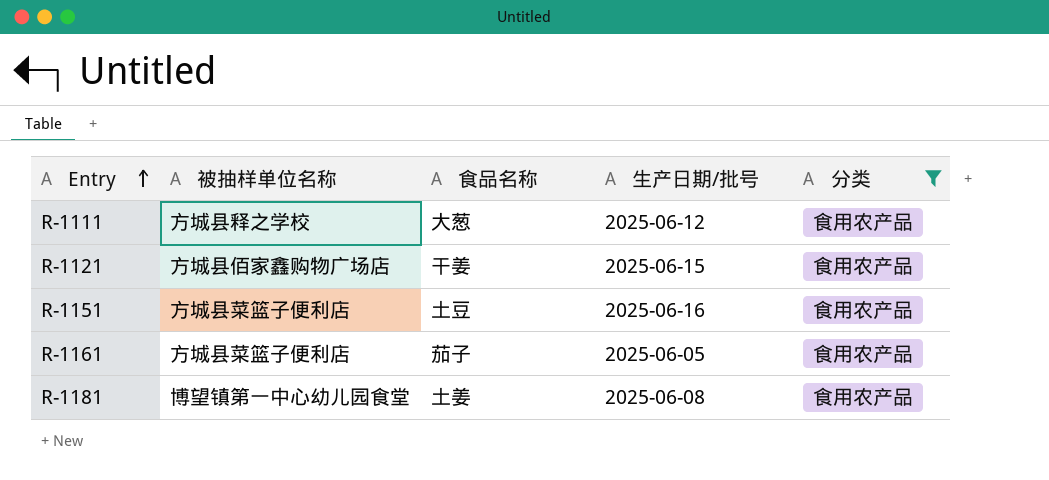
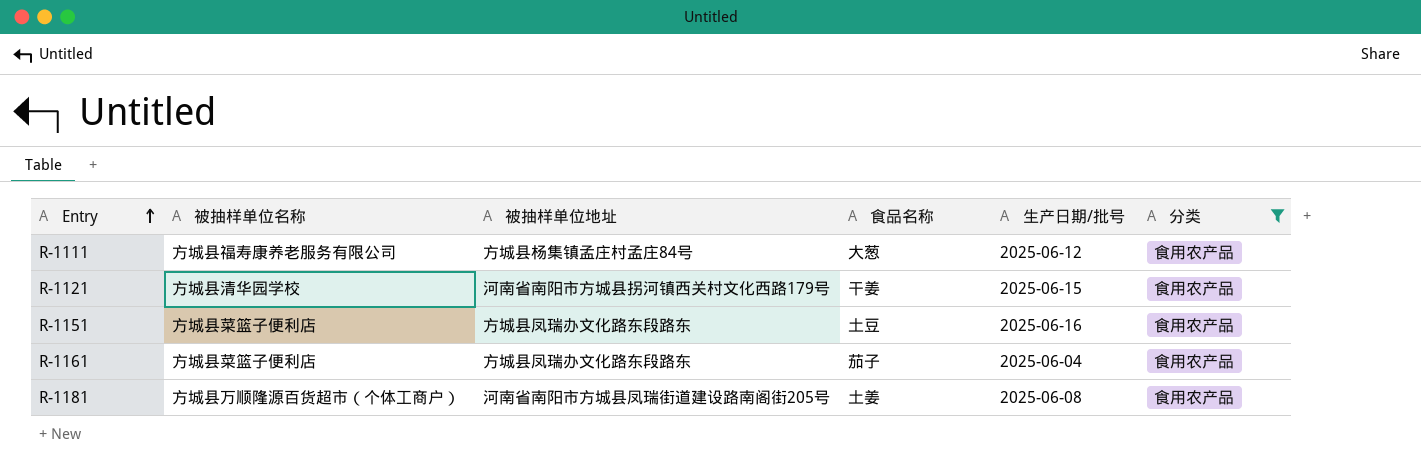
column 被抽样单位地址 | position: none -> 3
R-1111 | 被抽样单位名称: 方城县释之学校 -> 方城县福寿康养老服务有限公司
R-1121 | 被抽样单位名称: 方城县佰家鑫购物广场店 -> 方城县清华园学校
R-1161 | 生产日期/批号: 2025-06-05 -> 2025-06-04
R-1181 | 被抽样单位名称: 博望镇第一中心幼儿园食堂 -> 方城县万顺隆源百货超市（个体工商户）

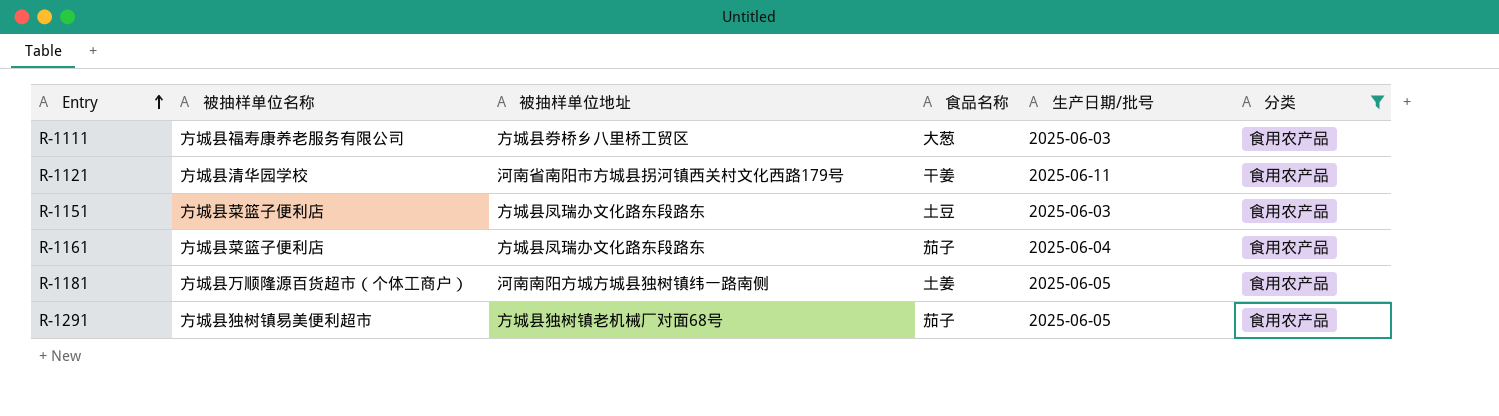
R-1111 | 被抽样单位地址: 方城县杨集镇孟庄村孟庄84号 -> 方城县券桥乡八里桥工贸区
R-1111 | 生产日期/批号: 2025-06-12 -> 2025-06-03
R-1121 | 生产日期/批号: 2025-06-15 -> 2025-06-11
R-1151 | 生产日期/批号: 2025-06-16 -> 2025-06-03
R-1181 | 被抽样单位地址: 河南省南阳市方城县凤瑞街道建设路南阁街205号 -> 河南南阳方城方城县独树镇纬一路南侧
R-1181 | 生产日期/批号: 2025-06-08 -> 2025-06-05
row R-1291: none -> 方城县独树镇易美便利超市 | 方城县独树镇老机械厂对面68号 | 茄子 | 2025-06-05 | 食用农产品

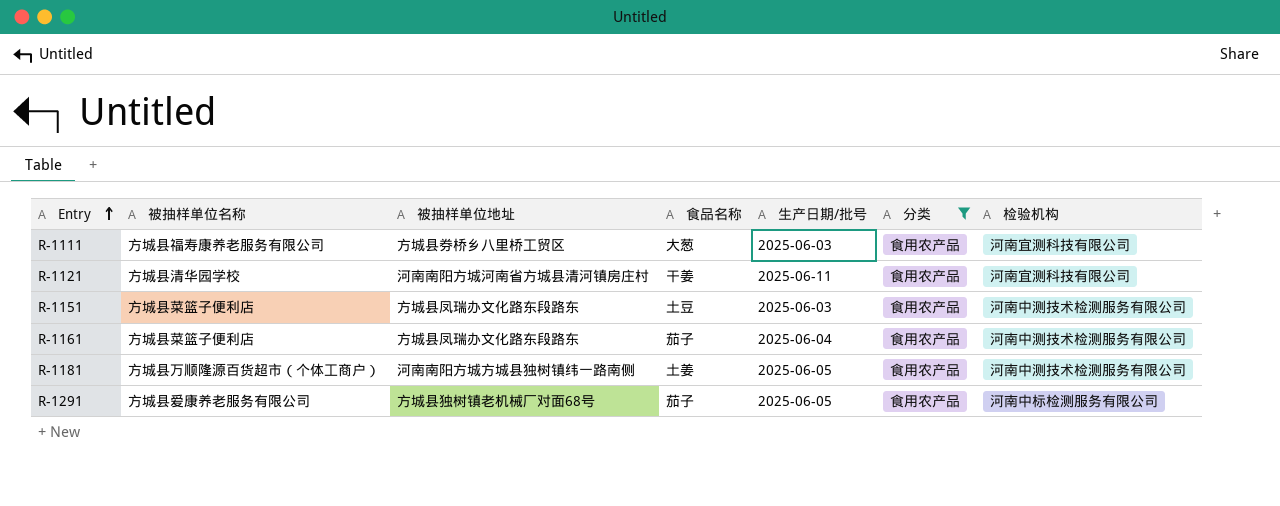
column 检验机构 | position: none -> 7
R-1121 | 被抽样单位地址: 河南省南阳市方城县拐河镇西关村文化西路179号 -> 河南南阳方城河南省方城县清河镇房庄村
R-1291 | 被抽样单位名称: 方城县独树镇易美便利超市 -> 方城县爱康养老服务有限公司

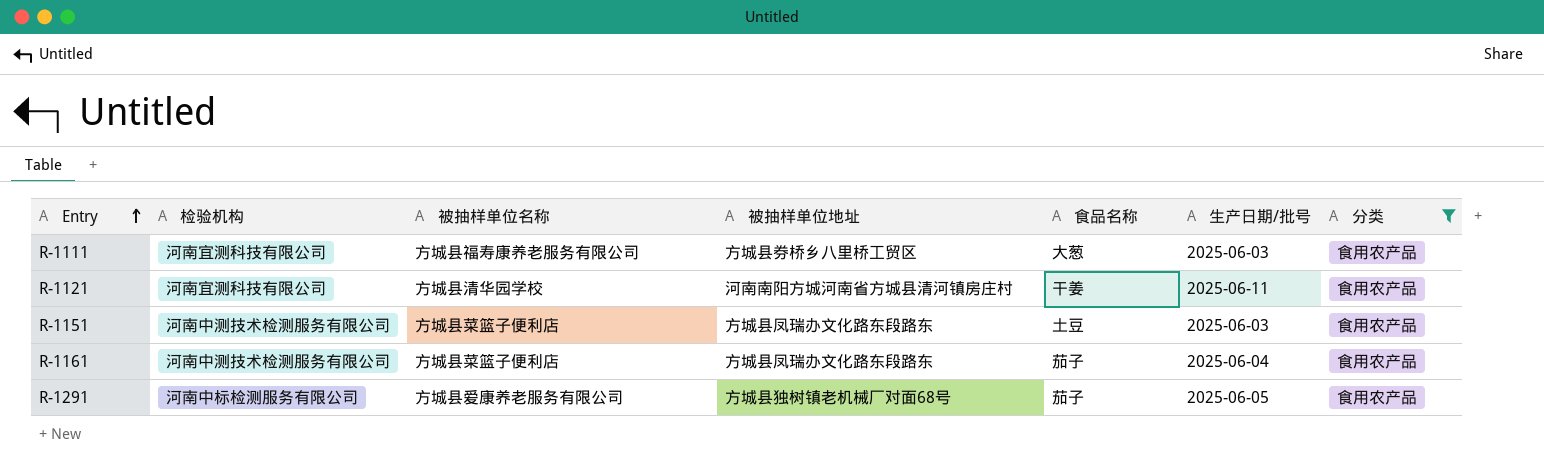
column 检验机构 | position: 7 -> 2
row R-1181: 方城县万顺隆源百货超市（个体工商户） | 河南南阳方城方城县独树镇纬一路南侧 | 土姜 | 2025-06-05 | 食用农产品 | 河南中测技术检测服务有限公司 -> none

